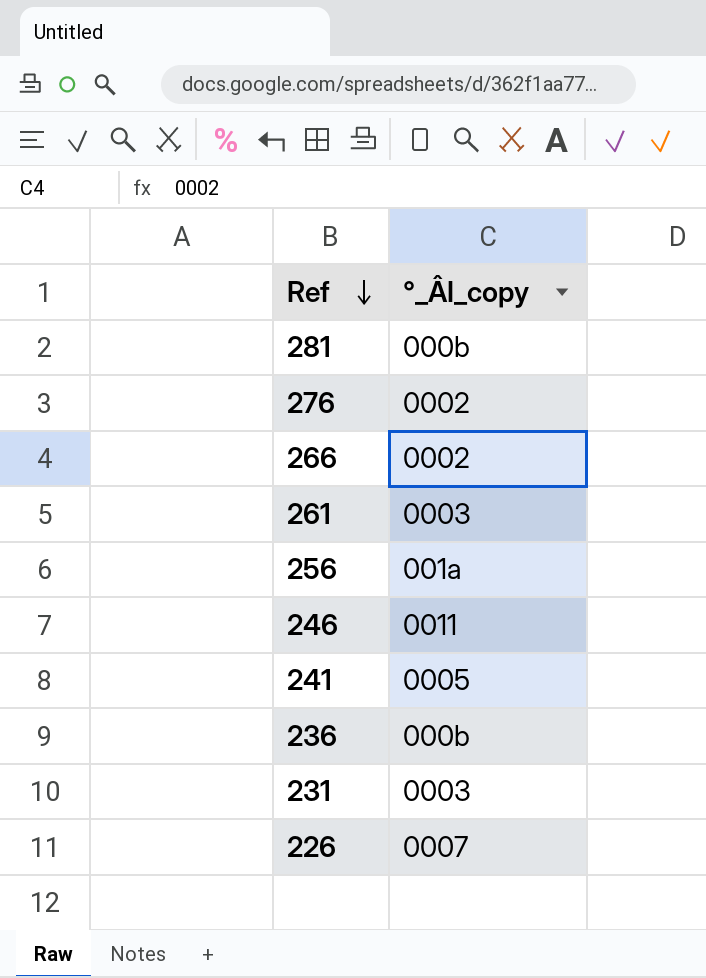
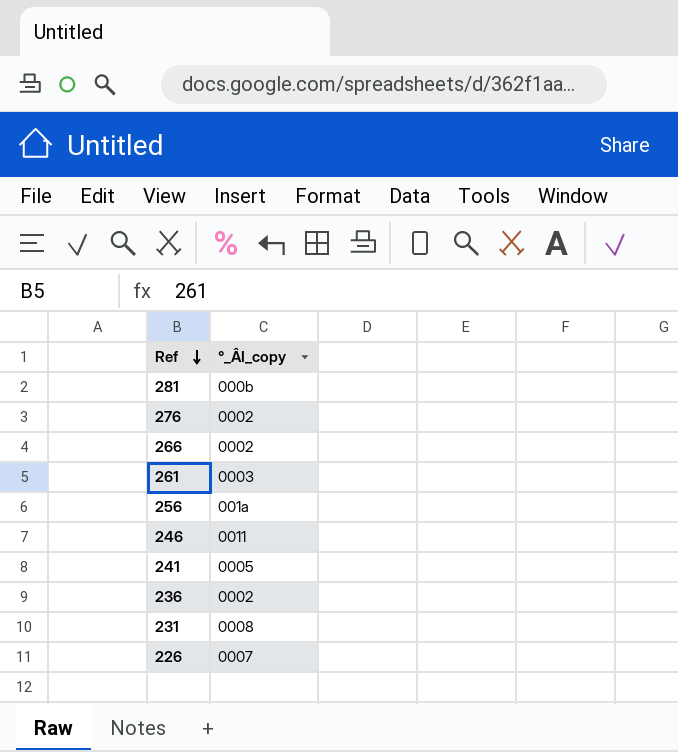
236 | °_ÂI_copy: 000b -> 0002
231 | °_ÂI_copy: 0003 -> 0008

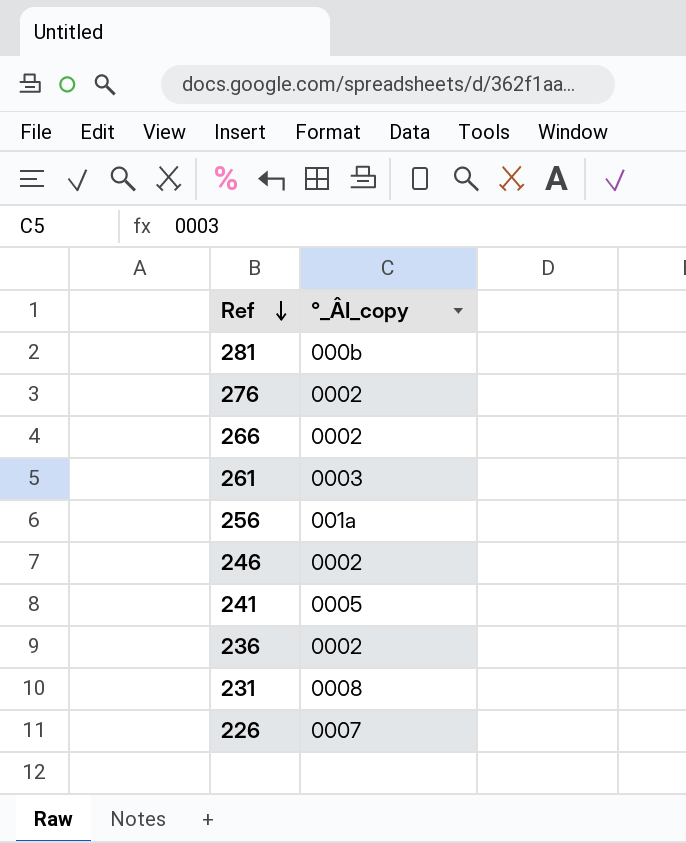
246 | °_ÂI_copy: 0011 -> 0002

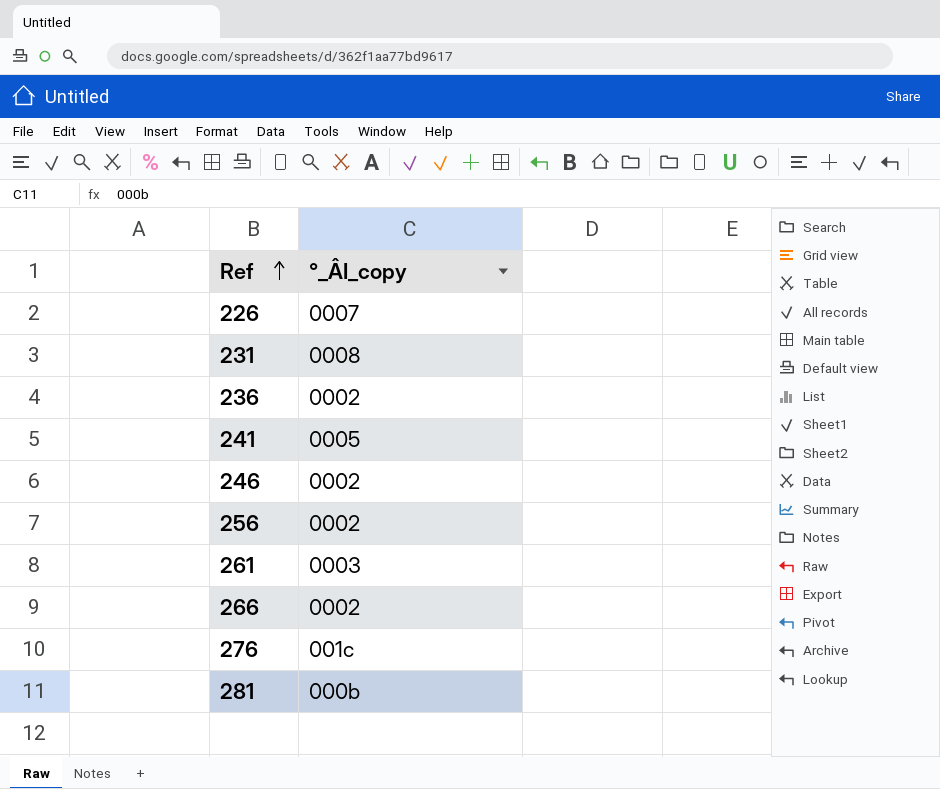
row order: Ref descending -> Ref ascending
256 | °_ÂI_copy: 001a -> 0002
276 | °_ÂI_copy: 0002 -> 001c

